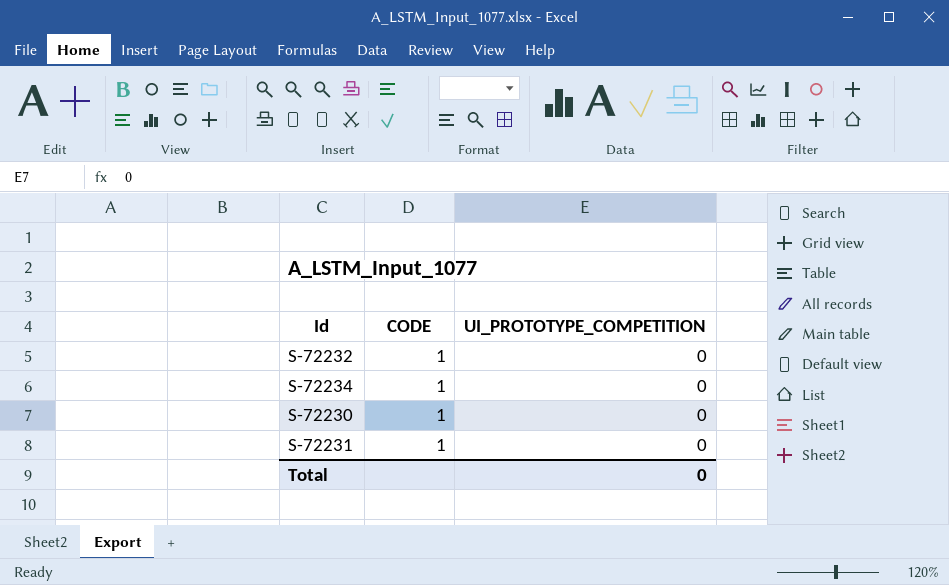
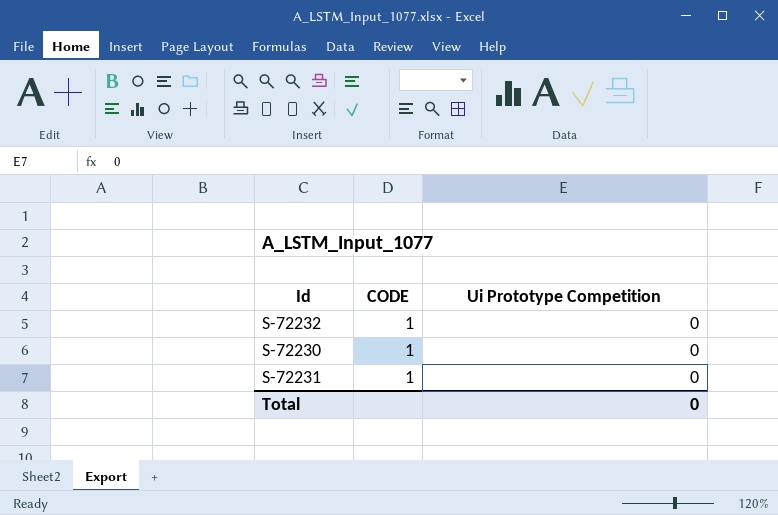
column name: UI_PROTOTYPE_COMPETITION -> Ui Prototype Competition
row S-72234: 1 | 0 -> none

